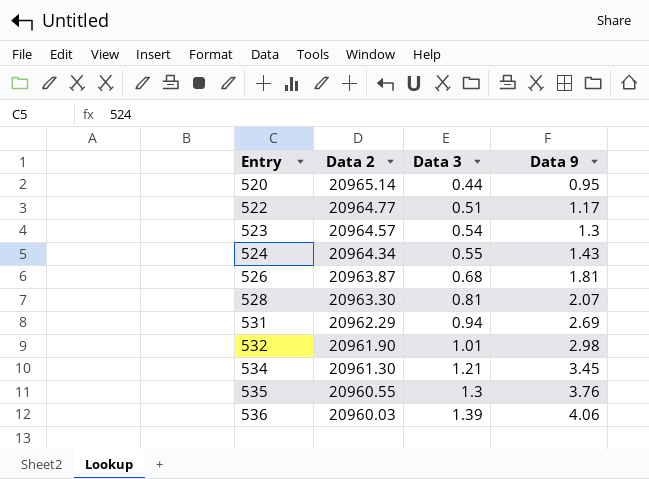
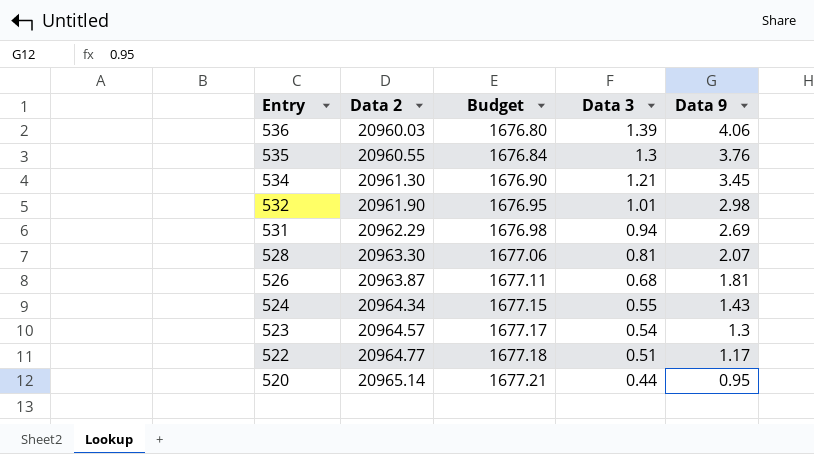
row order: Entry ascending -> Entry descending
column Budget | formula: none -> [Data 2] * 0.08

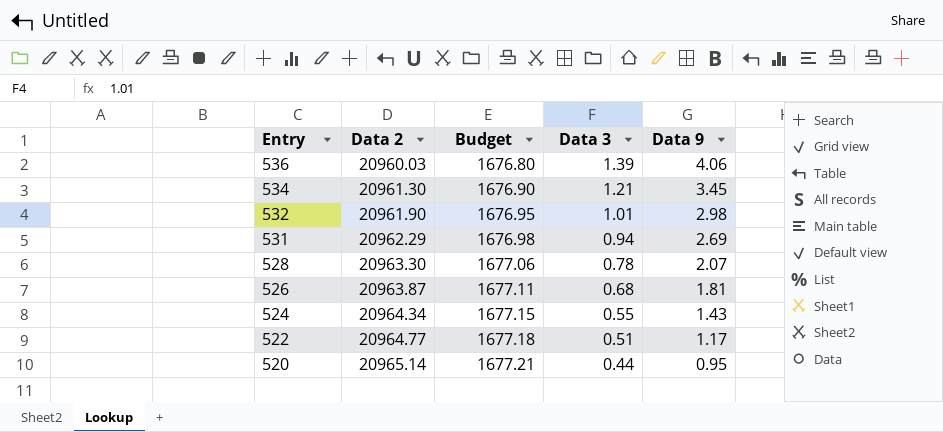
row 535: 20960.55 | 1676.84 | 1.3 | 3.76 -> none
row 523: 20964.57 | 1677.17 | 0.54 | 1.3 -> none
528 | Data 3: 0.81 -> 0.78

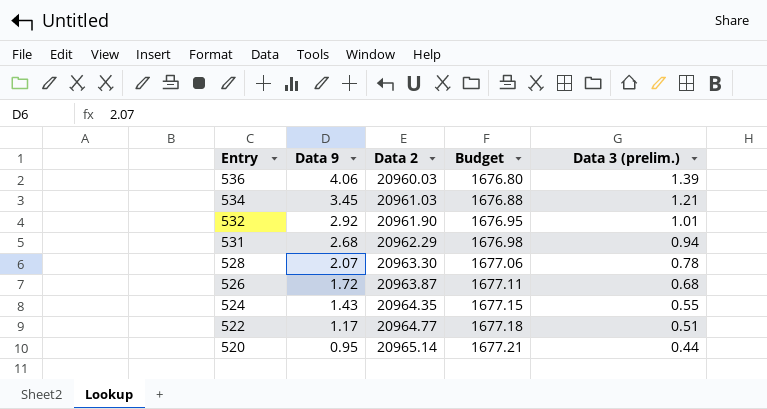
column Data 9 | position: 5 -> 2
column name: Data 3 -> Data 3 (prelim.)
534 | Data 2: 20961.30 -> 20961.03
534 | Budget: 1676.90 -> 1676.88
532 | Data 9: 2.98 -> 2.92
531 | Data 9: 2.69 -> 2.68
526 | Data 9: 1.81 -> 1.72
524 | Data 2: 20964.34 -> 20964.35

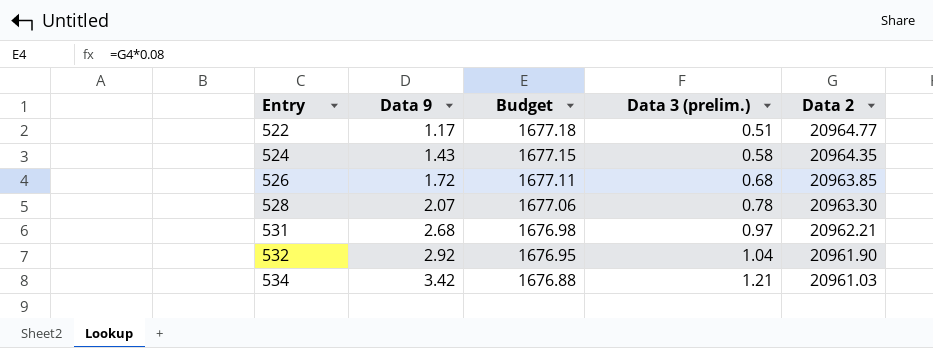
row order: Entry descending -> Entry ascending
column Data 2 | position: 3 -> 5
row 536: 4.06 | 20960.03 | 1676.80 | 1.39 -> none
row 520: 0.95 | 20965.14 | 1677.21 | 0.44 -> none
524 | Data 3 (prelim.): 0.55 -> 0.58
526 | Data 2: 20963.87 -> 20963.85
531 | Data 3 (prelim.): 0.94 -> 0.97
531 | Data 2: 20962.29 -> 20962.21
532 | Data 3 (prelim.): 1.01 -> 1.04
534 | Data 9: 3.45 -> 3.42

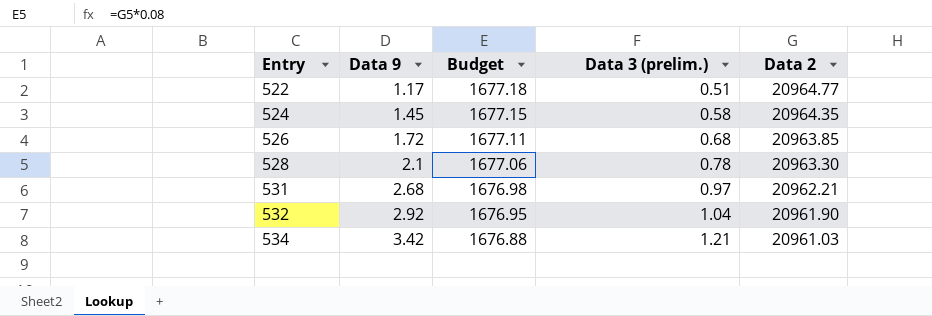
524 | Data 9: 1.43 -> 1.45
528 | Data 9: 2.07 -> 2.1

